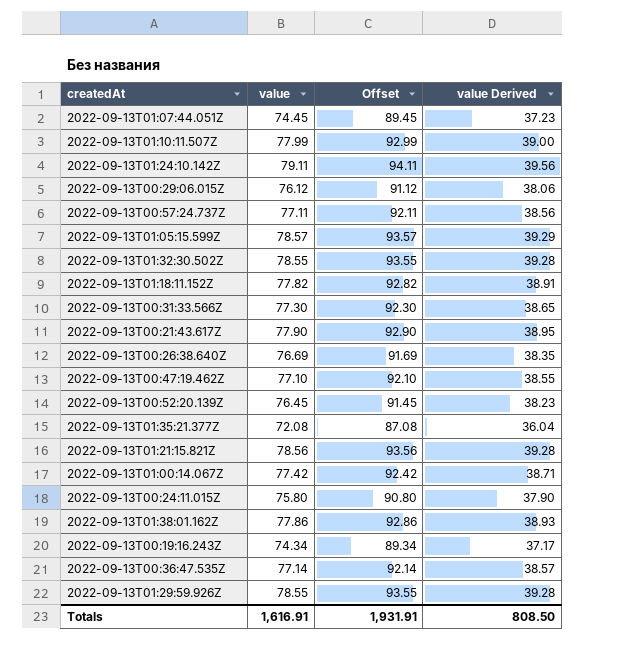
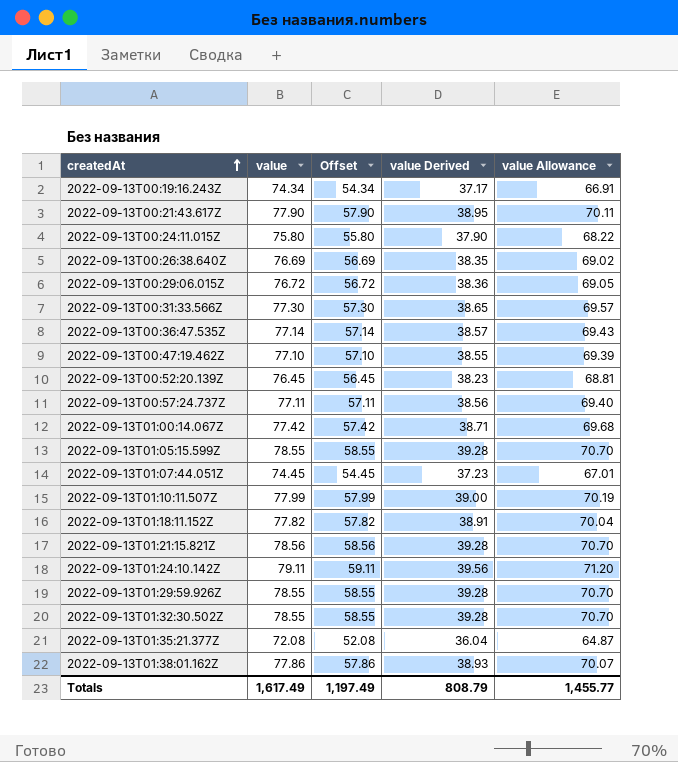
row order: none -> createdAt ascending
column Offset | formula: [value] + 15 -> [value] - 20
column value Allowance | formula: none -> [value] * 0.9
2022-09-13T00:29:06.015Z | value: 76.12 -> 76.72
2022-09-13T00:29:06.015Z | value Derived: 38.06 -> 38.36
2022-09-13T01:05:15.599Z | value: 78.57 -> 78.55
2022-09-13T01:05:15.599Z | value Derived: 39.29 -> 39.28
Totals | value: 1,616.91 -> 1,617.49
Totals | Offset: 1,931.91 -> 1,197.49
Totals | value Derived: 808.50 -> 808.79

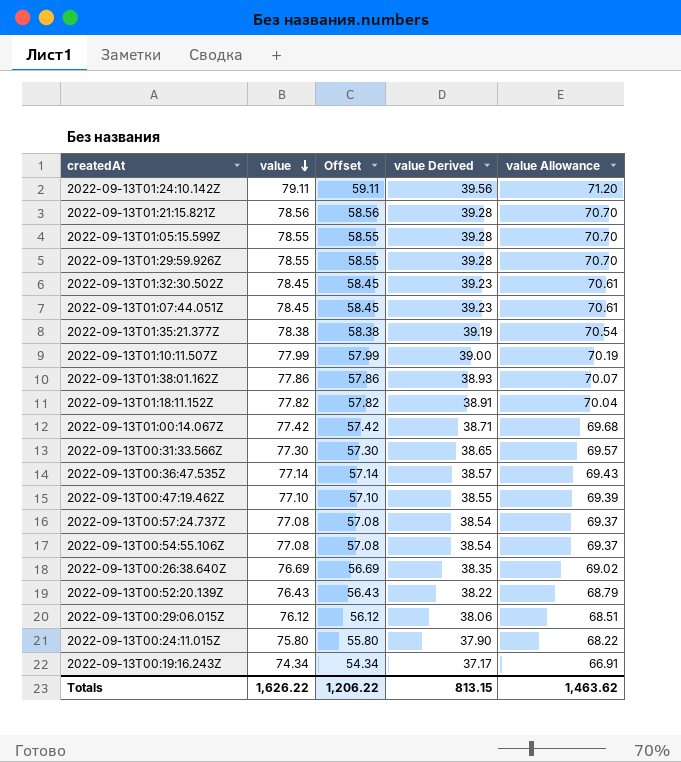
row order: createdAt ascending -> value descending
row 2022-09-13T00:21:43.617Z: 77.90 | 57.90 | 38.95 | 70.11 -> none
2022-09-13T01:32:30.502Z | value: 78.55 -> 78.45
2022-09-13T01:32:30.502Z | Offset: 58.55 -> 58.45
2022-09-13T01:32:30.502Z | value Derived: 39.28 -> 39.23
2022-09-13T01:32:30.502Z | value Allowance: 70.70 -> 70.61
2022-09-13T01:07:44.051Z | value: 74.45 -> 78.45
2022-09-13T01:07:44.051Z | Offset: 54.45 -> 58.45
2022-09-13T01:07:44.051Z | value Derived: 37.23 -> 39.23
2022-09-13T01:07:44.051Z | value Allowance: 67.01 -> 70.61
2022-09-13T01:35:21.377Z | value: 72.08 -> 78.38
2022-09-13T01:35:21.377Z | Offset: 52.08 -> 58.38
2022-09-13T01:35:21.377Z | value Derived: 36.04 -> 39.19
2022-09-13T01:35:21.377Z | value Allowance: 64.87 -> 70.54
2022-09-13T00:57:24.737Z | value: 77.11 -> 77.08
2022-09-13T00:57:24.737Z | Offset: 57.11 -> 57.08
2022-09-13T00:57:24.737Z | value Derived: 38.56 -> 38.54
2022-09-13T00:57:24.737Z | value Allowance: 69.40 -> 69.37
row 2022-09-13T00:54:55.106Z: none -> 77.08 | 57.08 | 38.54 | 69.37
2022-09-13T00:52:20.139Z | value: 76.45 -> 76.43
2022-09-13T00:52:20.139Z | Offset: 56.45 -> 56.43
2022-09-13T00:52:20.139Z | value Derived: 38.23 -> 38.22
2022-09-13T00:52:20.139Z | value Allowance: 68.81 -> 68.79
2022-09-13T00:29:06.015Z | value: 76.72 -> 76.12
2022-09-13T00:29:06.015Z | Offset: 56.72 -> 56.12
2022-09-13T00:29:06.015Z | value Derived: 38.36 -> 38.06
2022-09-13T00:29:06.015Z | value Allowance: 69.05 -> 68.51
Totals | value: 1,617.49 -> 1,626.22
Totals | Offset: 1,197.49 -> 1,206.22
Totals | value Derived: 808.79 -> 813.15
Totals | value Allowance: 1,455.77 -> 1,463.62

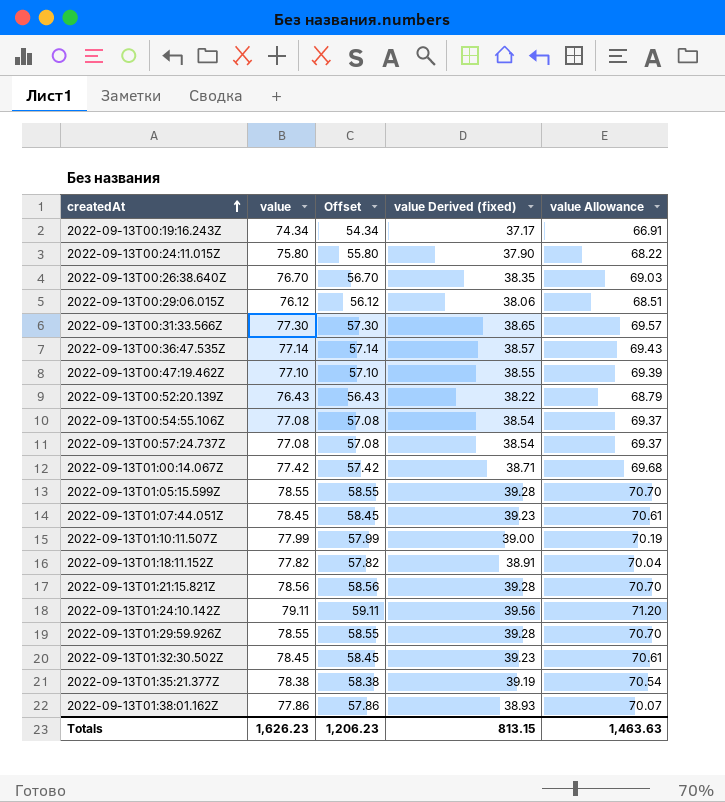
row order: value descending -> createdAt ascending
column name: value Derived -> value Derived (fixed)
2022-09-13T00:26:38.640Z | value: 76.69 -> 76.70
2022-09-13T00:26:38.640Z | Offset: 56.69 -> 56.70
2022-09-13T00:26:38.640Z | value Allowance: 69.02 -> 69.03
Totals | value: 1,626.22 -> 1,626.23
Totals | Offset: 1,206.22 -> 1,206.23
Totals | value Allowance: 1,463.62 -> 1,463.63

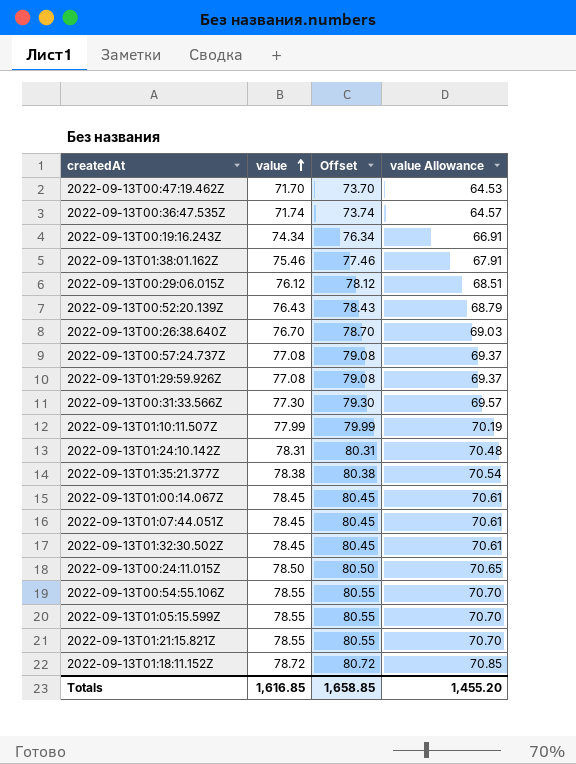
row order: createdAt ascending -> value ascending
column value Derived (fixed) | formula: [value] * 0.5 -> none
column Offset | formula: [value] - 20 -> [value] + 2
2022-09-13T00:47:19.462Z | value: 77.10 -> 71.70
2022-09-13T00:47:19.462Z | value Allowance: 69.39 -> 64.53
2022-09-13T00:36:47.535Z | value: 77.14 -> 71.74
2022-09-13T00:36:47.535Z | value Allowance: 69.43 -> 64.57
2022-09-13T01:38:01.162Z | value: 77.86 -> 75.46
2022-09-13T01:38:01.162Z | value Allowance: 70.07 -> 67.91
2022-09-13T01:29:59.926Z | value: 78.55 -> 77.08
2022-09-13T01:29:59.926Z | value Allowance: 70.70 -> 69.37
2022-09-13T01:24:10.142Z | value: 79.11 -> 78.31
2022-09-13T01:24:10.142Z | value Allowance: 71.20 -> 70.48
2022-09-13T01:00:14.067Z | value: 77.42 -> 78.45
2022-09-13T01:00:14.067Z | value Allowance: 69.68 -> 70.61
2022-09-13T00:24:11.015Z | value: 75.80 -> 78.50
2022-09-13T00:24:11.015Z | value Allowance: 68.22 -> 70.65
2022-09-13T00:54:55.106Z | value: 77.08 -> 78.55
2022-09-13T00:54:55.106Z | value Allowance: 69.37 -> 70.70
2022-09-13T01:21:15.821Z | value: 78.56 -> 78.55
2022-09-13T01:18:11.152Z | value: 77.82 -> 78.72
2022-09-13T01:18:11.152Z | value Allowance: 70.04 -> 70.85
Totals | value: 1,626.23 -> 1,616.85
Totals | Offset: 1,206.23 -> 1,658.85
Totals | value Allowance: 1,463.63 -> 1,455.20

